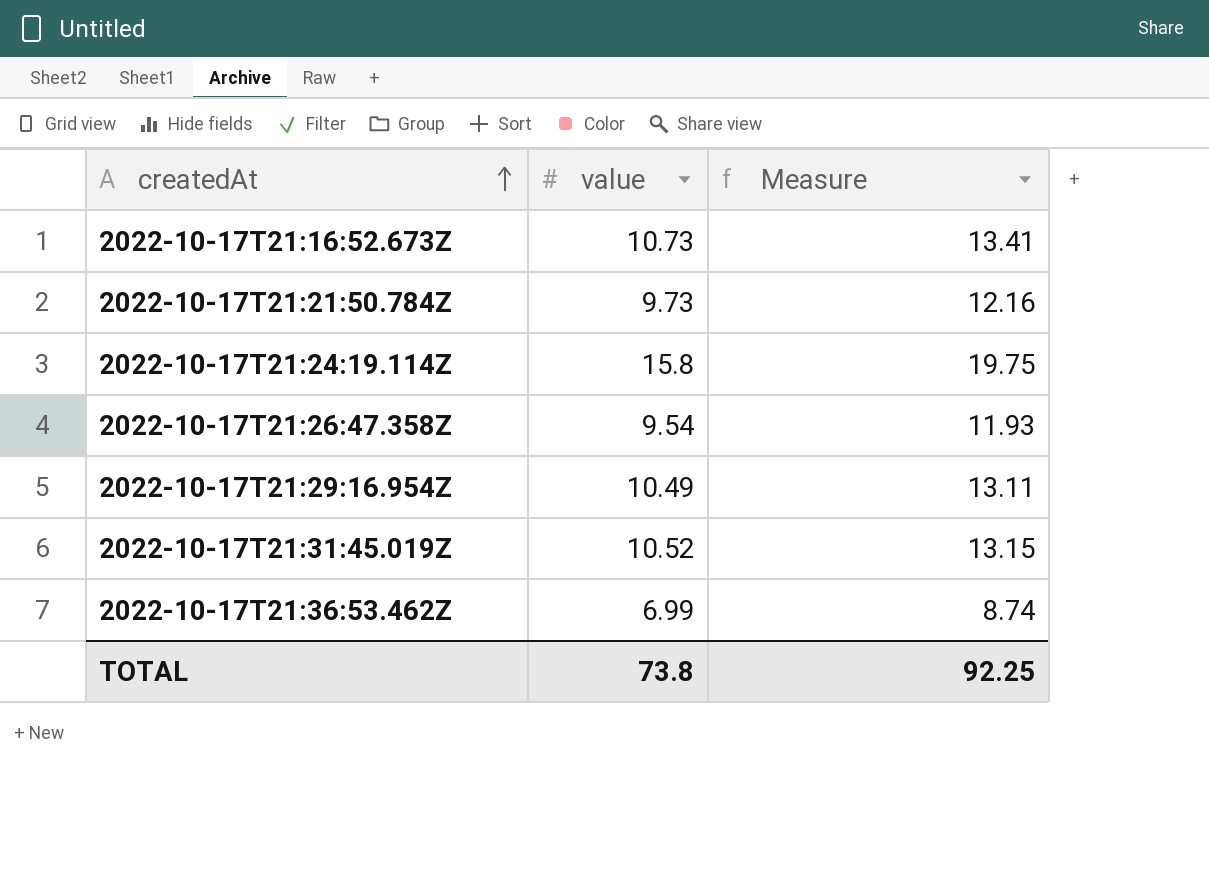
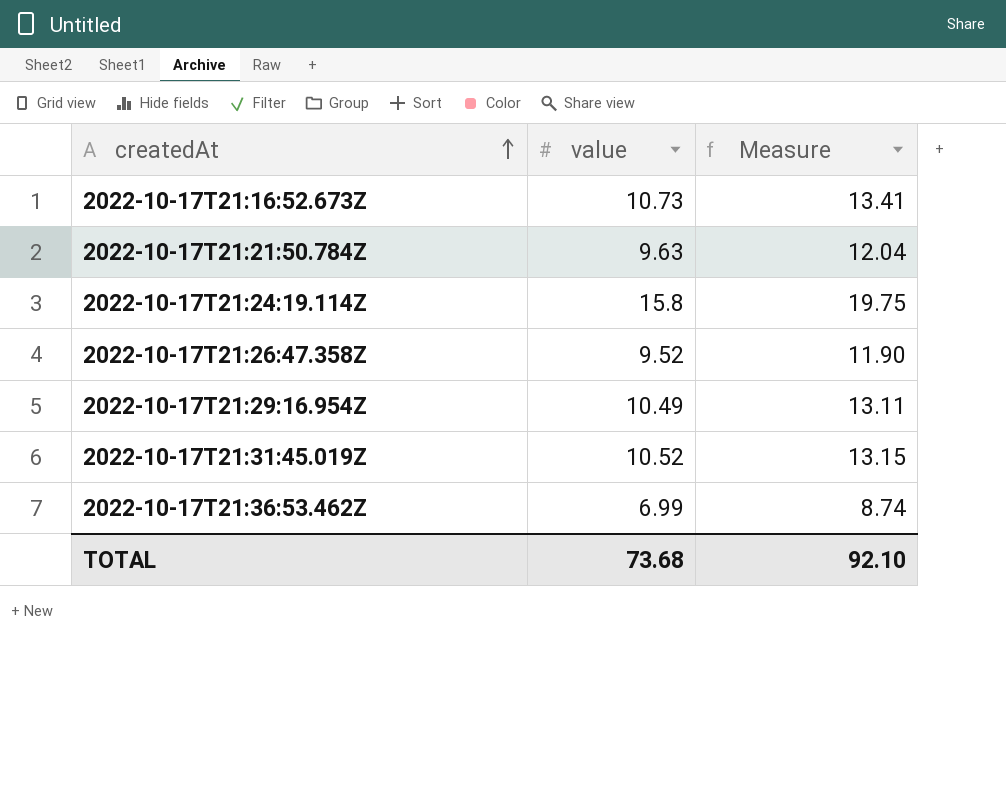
2022-10-17T21:21:50.784Z | value: 9.73 -> 9.63
2022-10-17T21:21:50.784Z | Measure: 12.16 -> 12.04
2022-10-17T21:26:47.358Z | value: 9.54 -> 9.52
2022-10-17T21:26:47.358Z | Measure: 11.93 -> 11.90
TOTAL | value: 73.8 -> 73.68
TOTAL | Measure: 92.25 -> 92.10

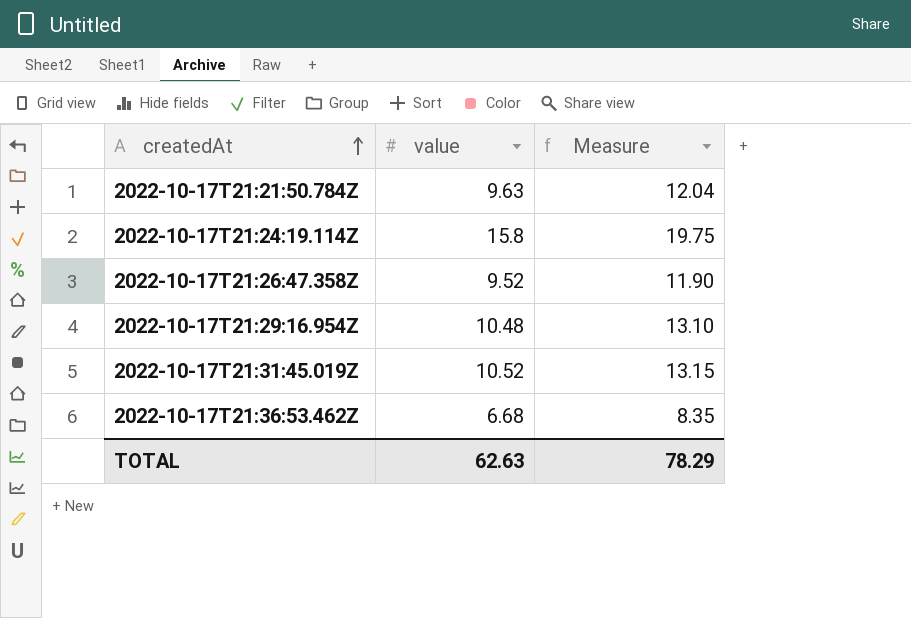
row 2022-10-17T21:16:52.673Z: 10.73 | 13.41 -> none
2022-10-17T21:29:16.954Z | value: 10.49 -> 10.48
2022-10-17T21:29:16.954Z | Measure: 13.11 -> 13.10
2022-10-17T21:36:53.462Z | value: 6.99 -> 6.68
2022-10-17T21:36:53.462Z | Measure: 8.74 -> 8.35
TOTAL | value: 73.68 -> 62.63
TOTAL | Measure: 92.10 -> 78.29

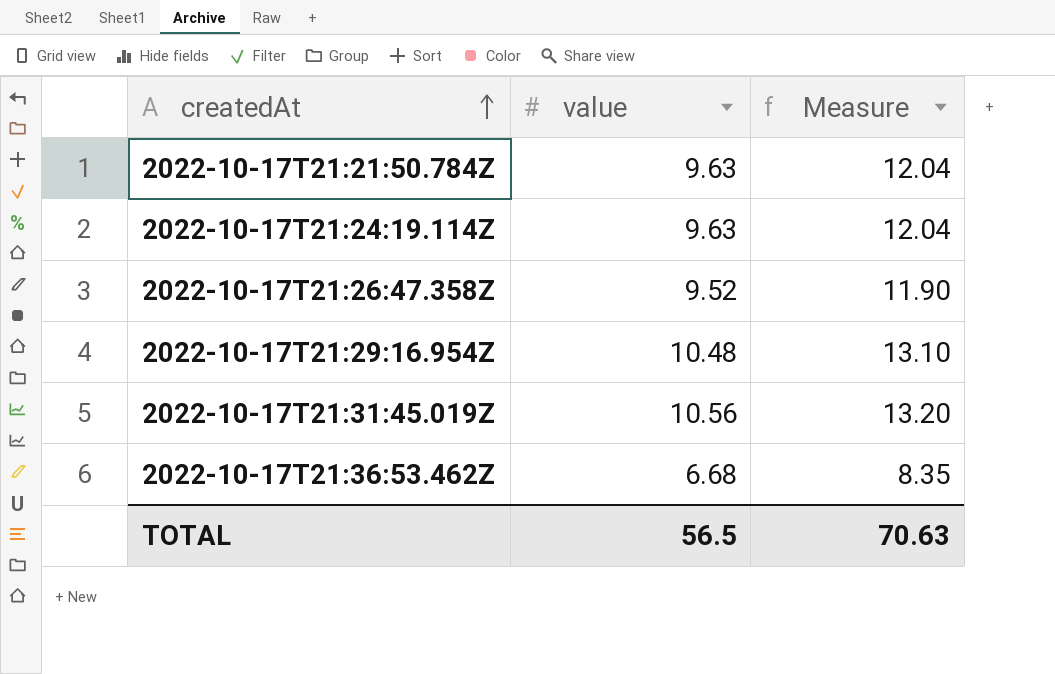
2022-10-17T21:24:19.114Z | value: 15.8 -> 9.63
2022-10-17T21:24:19.114Z | Measure: 19.75 -> 12.04
2022-10-17T21:31:45.019Z | value: 10.52 -> 10.56
2022-10-17T21:31:45.019Z | Measure: 13.15 -> 13.20
TOTAL | value: 62.63 -> 56.5
TOTAL | Measure: 78.29 -> 70.63

